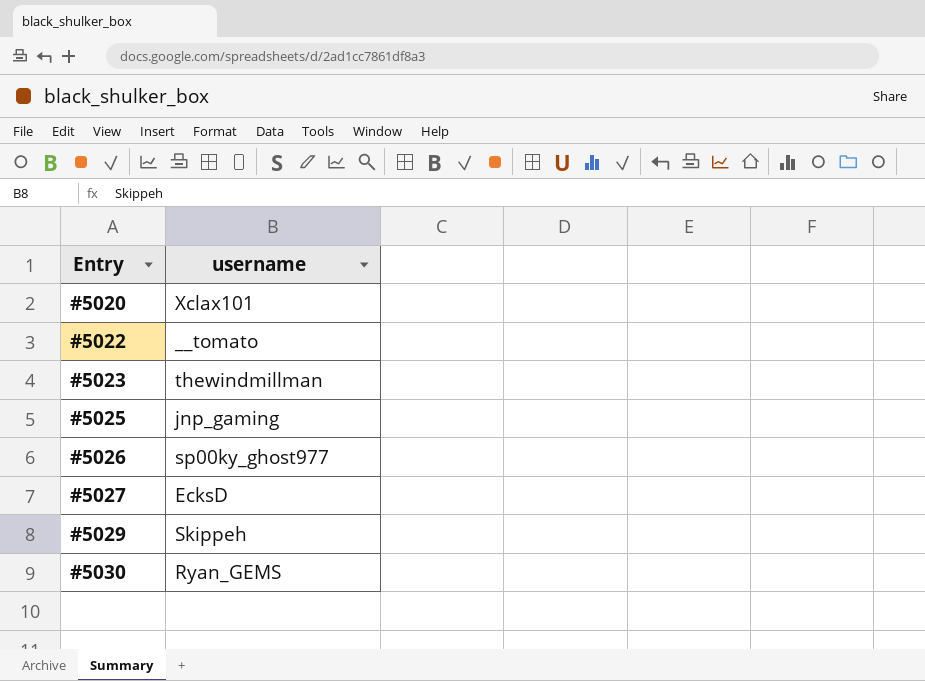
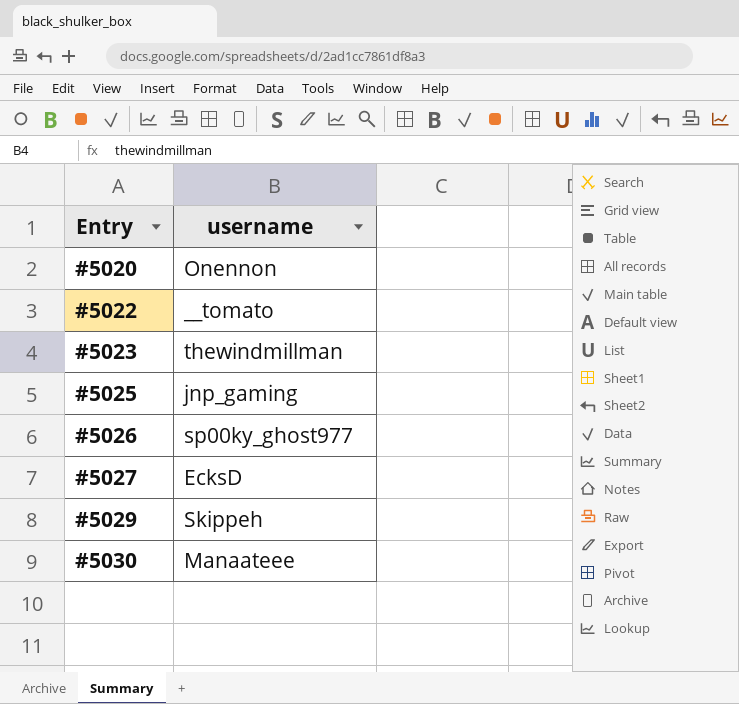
#5020 | username: Xclax101 -> Onennon
#5030 | username: Ryan_GEMS -> Manaateee

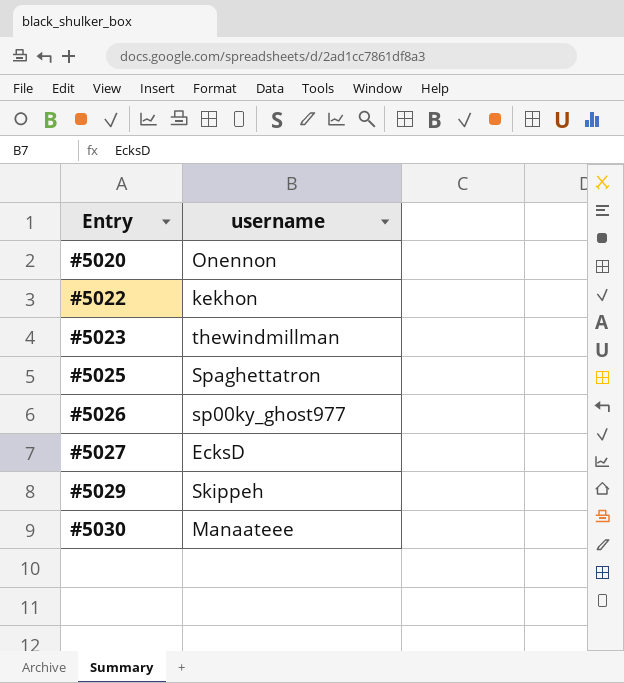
#5022 | username: __tomato -> kekhon
#5025 | username: jnp_gaming -> Spaghettatron

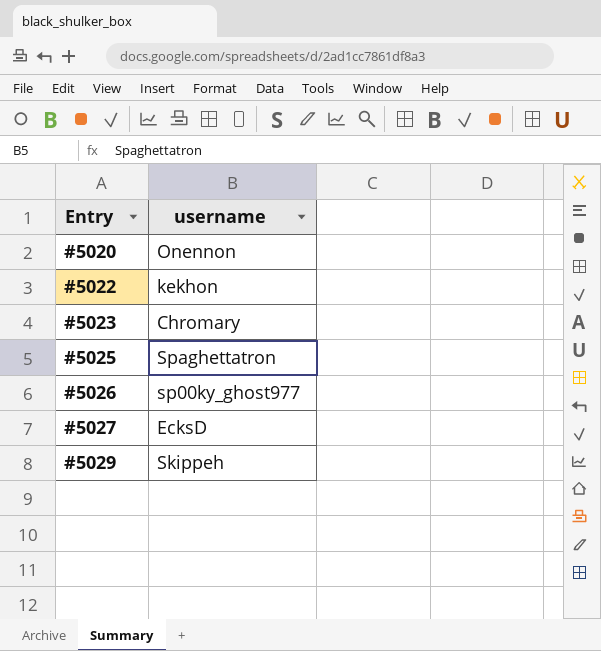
row #5030: Manaateee -> none
#5023 | username: thewindmillman -> Chromary

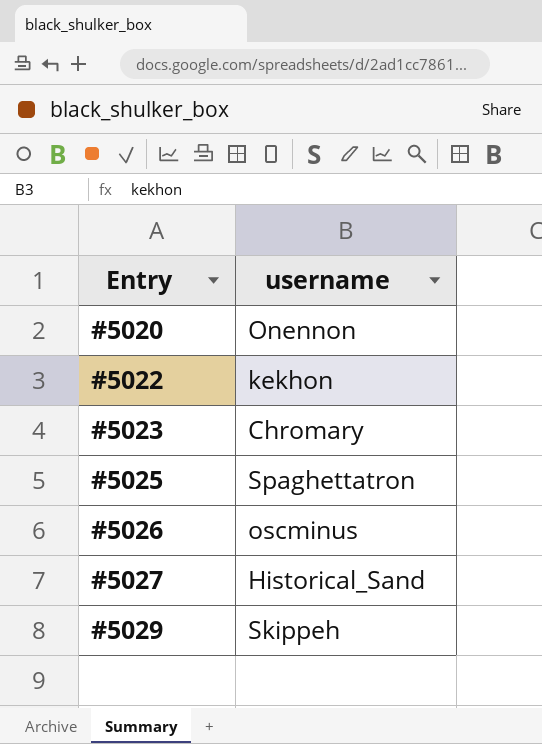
#5026 | username: sp00ky_ghost977 -> oscminus
#5027 | username: EcksD -> Historical_Sand

